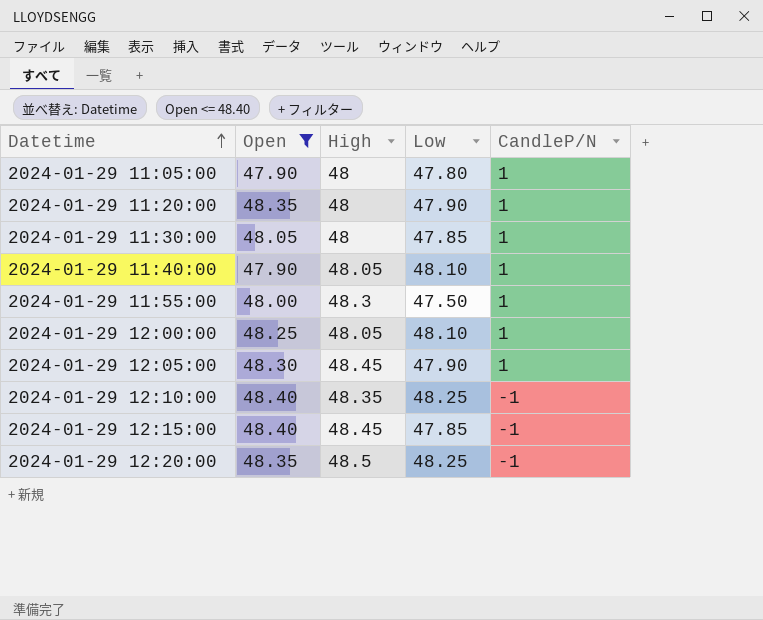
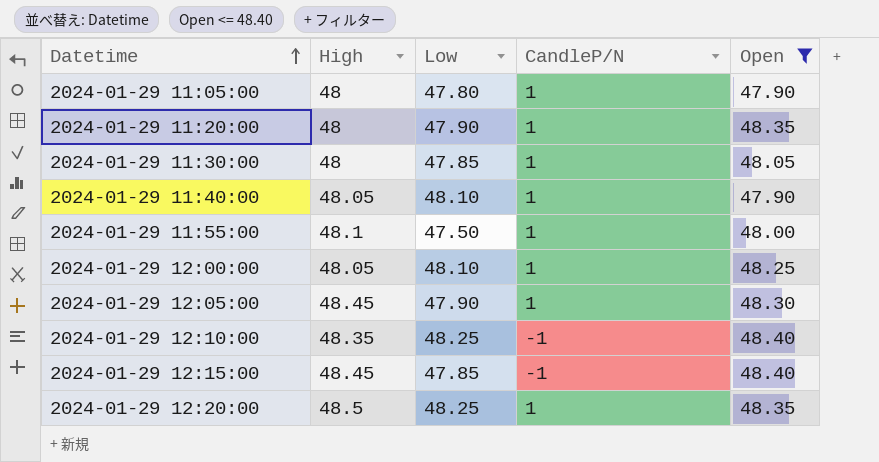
column Open | position: 2 -> 5
2024-01-29 11:55:00 | High: 48.3 -> 48.1
2024-01-29 12:20:00 | CandleP/N: -1 -> 1

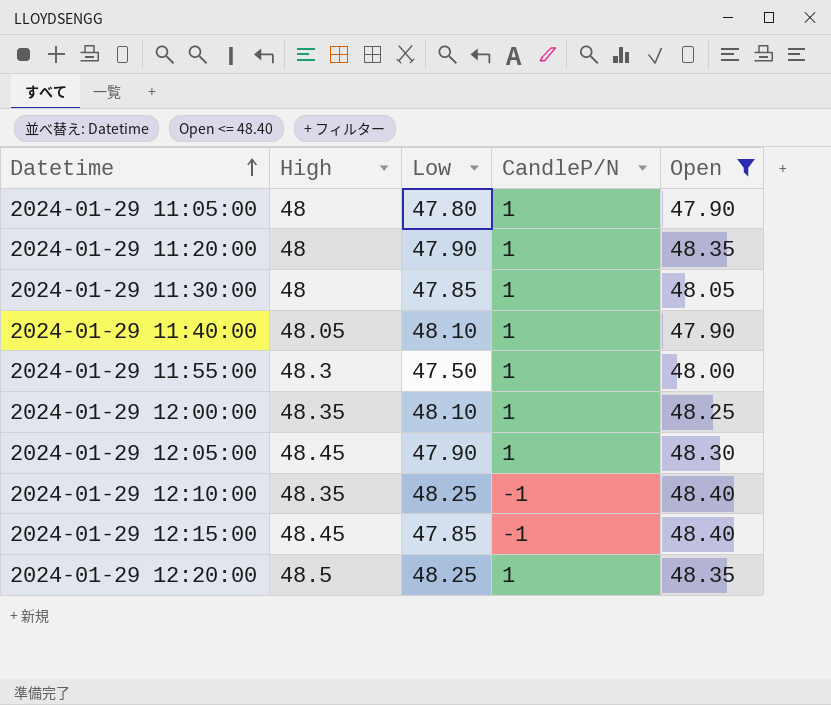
2024-01-29 11:55:00 | High: 48.1 -> 48.3
2024-01-29 12:00:00 | High: 48.05 -> 48.35

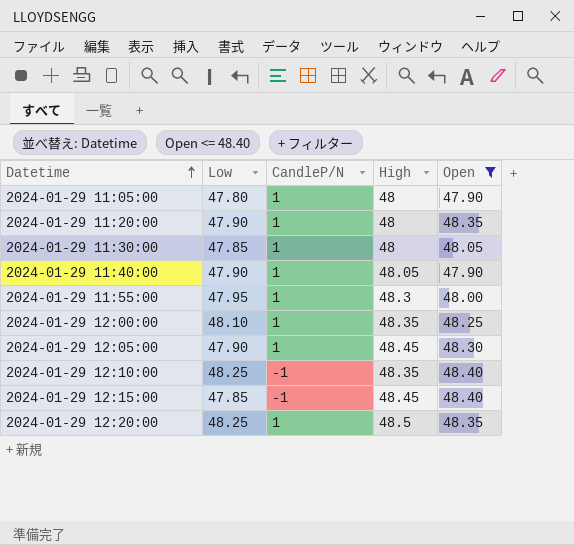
column High | position: 2 -> 4
2024-01-29 11:40:00 | Low: 48.10 -> 47.90
2024-01-29 11:55:00 | Low: 47.50 -> 47.95

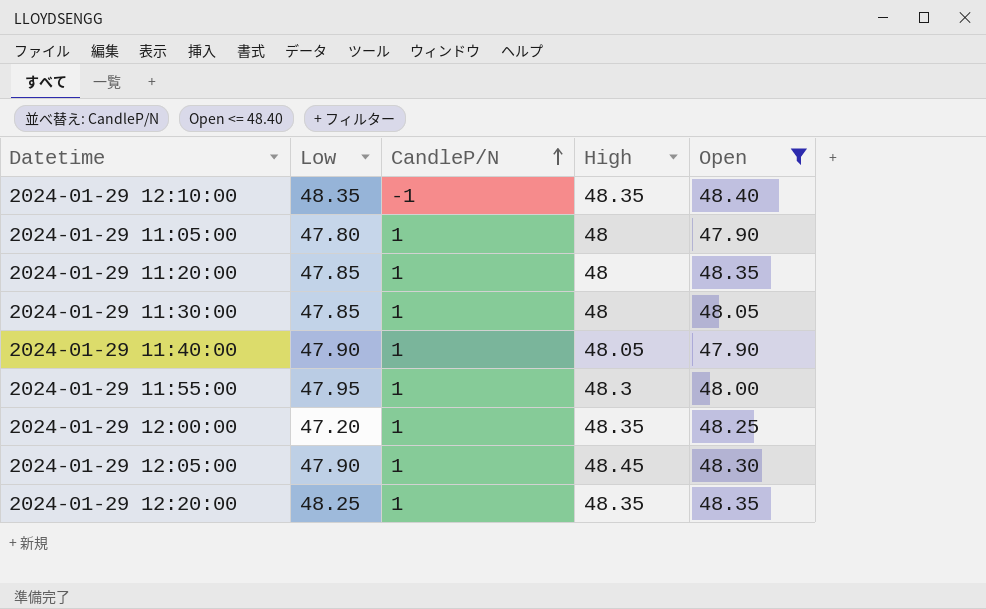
row order: Datetime ascending -> CandleP/N ascending
row 2024-01-29 12:15:00: 47.85 | -1 | 48.45 | 48.40 -> none
2024-01-29 12:10:00 | Low: 48.25 -> 48.35
2024-01-29 11:20:00 | Low: 47.90 -> 47.85
2024-01-29 12:00:00 | Low: 48.10 -> 47.20
2024-01-29 12:20:00 | High: 48.5 -> 48.35

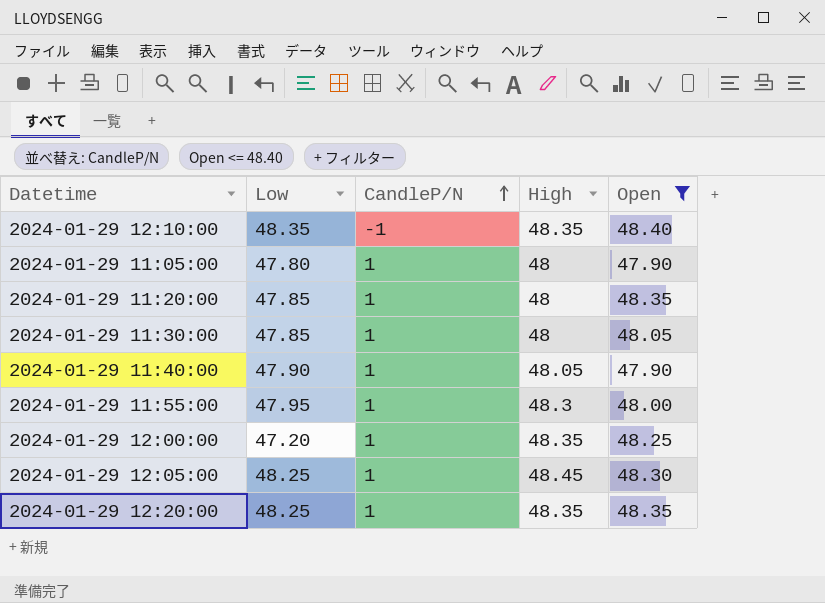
2024-01-29 12:05:00 | Low: 47.90 -> 48.25

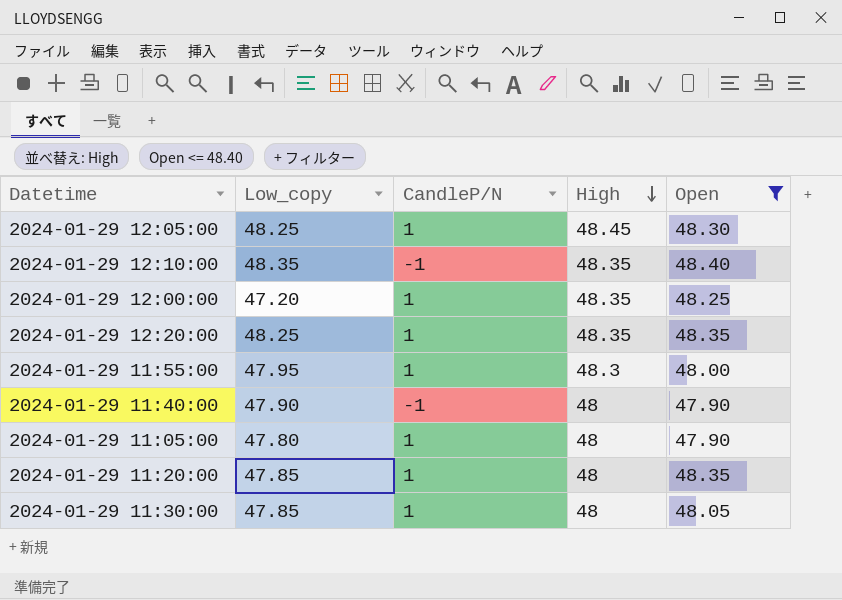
row order: CandleP/N ascending -> High descending
column name: Low -> Low_copy
2024-01-29 11:40:00 | CandleP/N: 1 -> -1
2024-01-29 11:40:00 | High: 48.05 -> 48

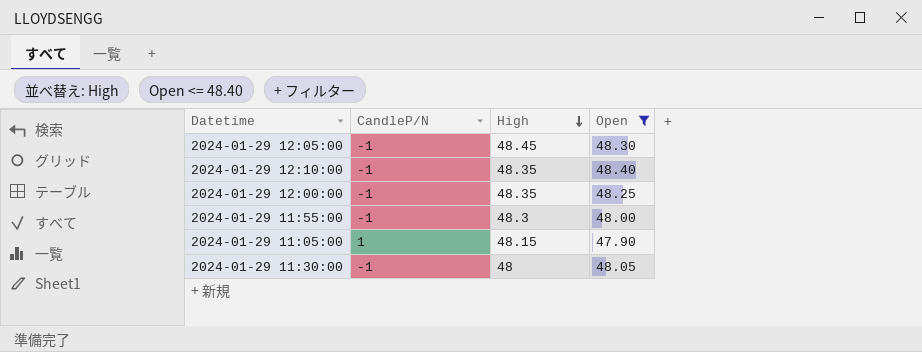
column Low_copy | position: 2 -> none
row 2024-01-29 12:20:00: 48.25 | 1 | 48.35 | 48.35 -> none
row 2024-01-29 11:40:00: 47.90 | -1 | 48 | 47.90 -> none
row 2024-01-29 11:20:00: 47.85 | 1 | 48 | 48.35 -> none
2024-01-29 12:05:00 | CandleP/N: 1 -> -1
2024-01-29 12:00:00 | CandleP/N: 1 -> -1
2024-01-29 11:55:00 | CandleP/N: 1 -> -1
2024-01-29 11:05:00 | High: 48 -> 48.15
2024-01-29 11:30:00 | CandleP/N: 1 -> -1

